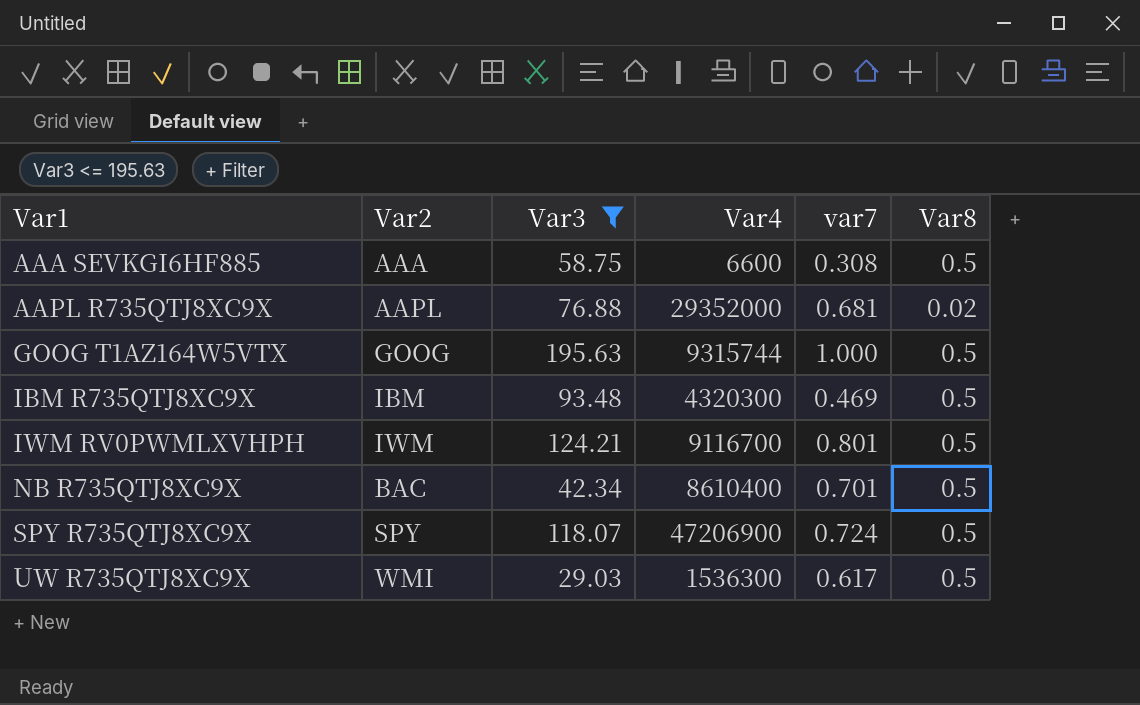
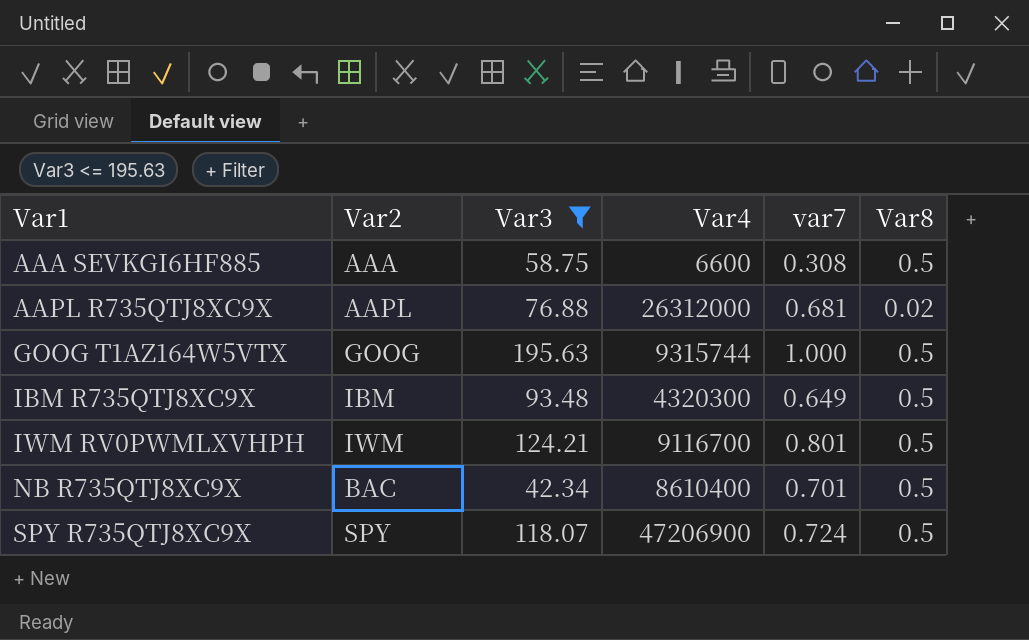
row UW R735QTJ8XC9X: WMI | 29.03 | 1536300 | 0.617 | 0.5 -> none
AAPL R735QTJ8XC9X | Var4: 29352000 -> 26312000
IBM R735QTJ8XC9X | var7: 0.469 -> 0.649

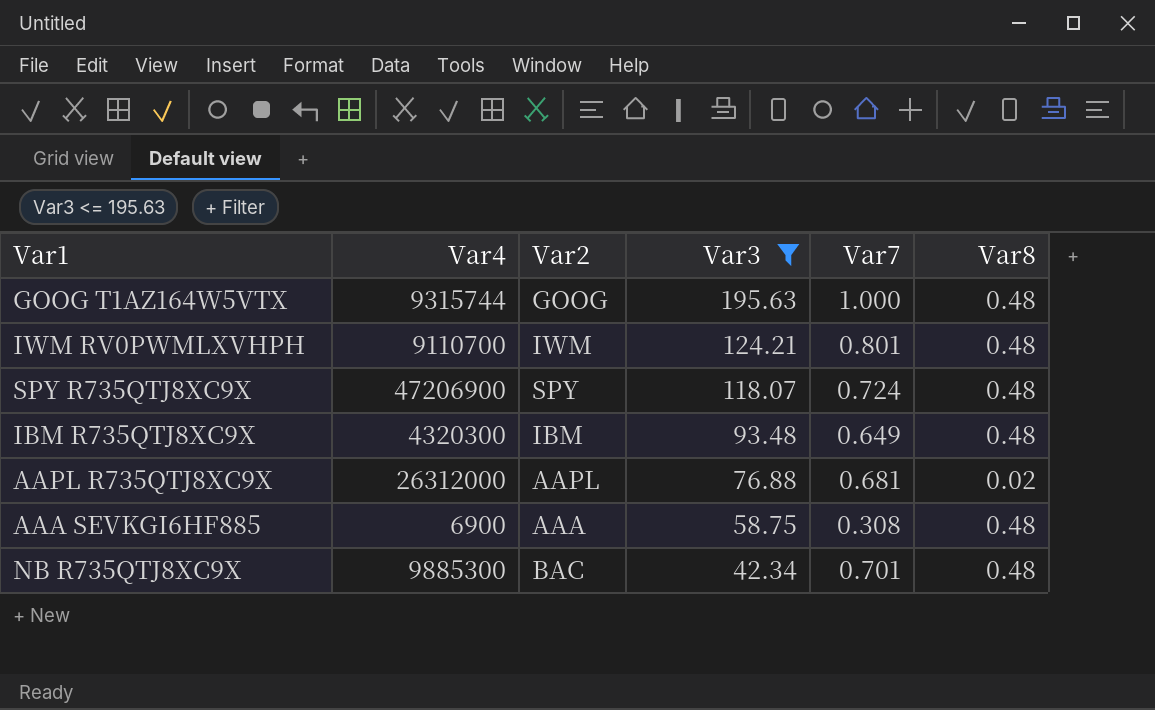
row order: Var1 ascending -> Var3 descending
column Var4 | position: 4 -> 2
column name: var7 -> Var7
GOOG T1AZ164W5VTX | Var8: 0.5 -> 0.48
IWM RV0PWMLXVHPH | Var4: 9116700 -> 9110700
IWM RV0PWMLXVHPH | Var8: 0.5 -> 0.48
SPY R735QTJ8XC9X | Var8: 0.5 -> 0.48
IBM R735QTJ8XC9X | Var8: 0.5 -> 0.48
AAA SEVKGI6HF885 | Var4: 6600 -> 6900
AAA SEVKGI6HF885 | Var8: 0.5 -> 0.48
NB R735QTJ8XC9X | Var4: 8610400 -> 9885300
NB R735QTJ8XC9X | Var8: 0.5 -> 0.48

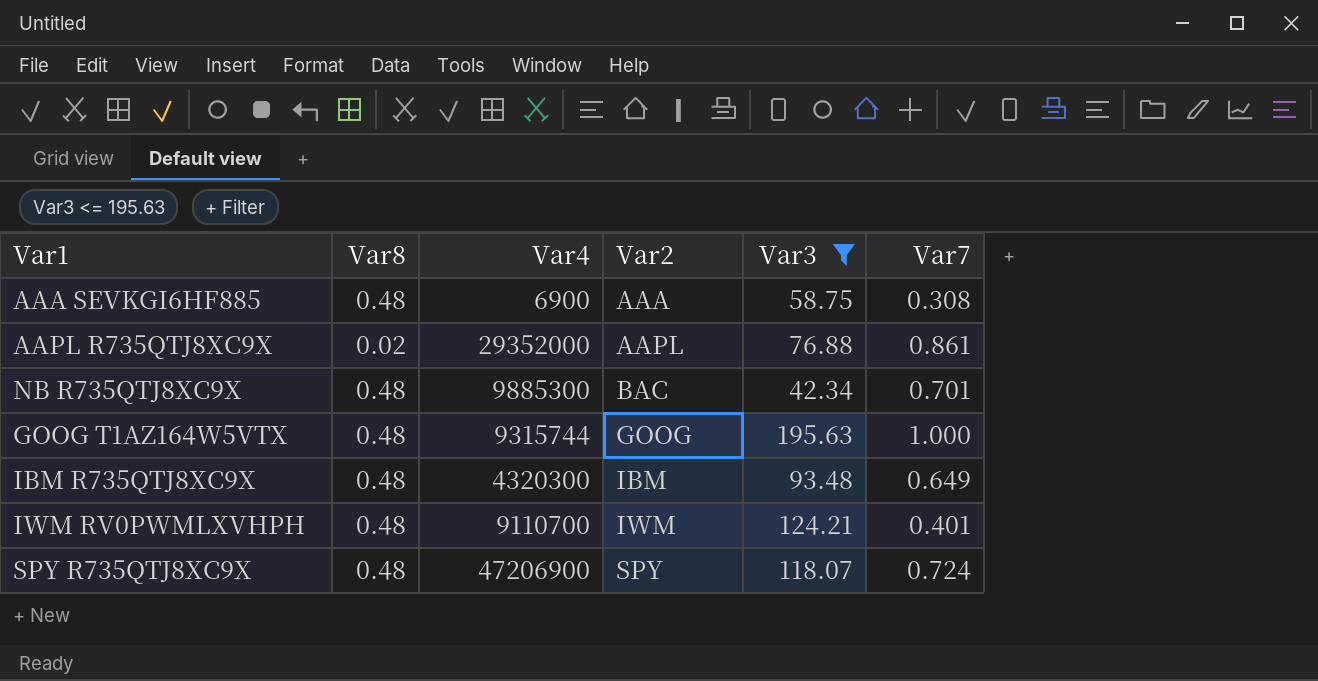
row order: Var3 descending -> Var2 ascending
column Var8 | position: 6 -> 2
AAPL R735QTJ8XC9X | Var4: 26312000 -> 29352000
AAPL R735QTJ8XC9X | Var7: 0.681 -> 0.861
IWM RV0PWMLXVHPH | Var7: 0.801 -> 0.401

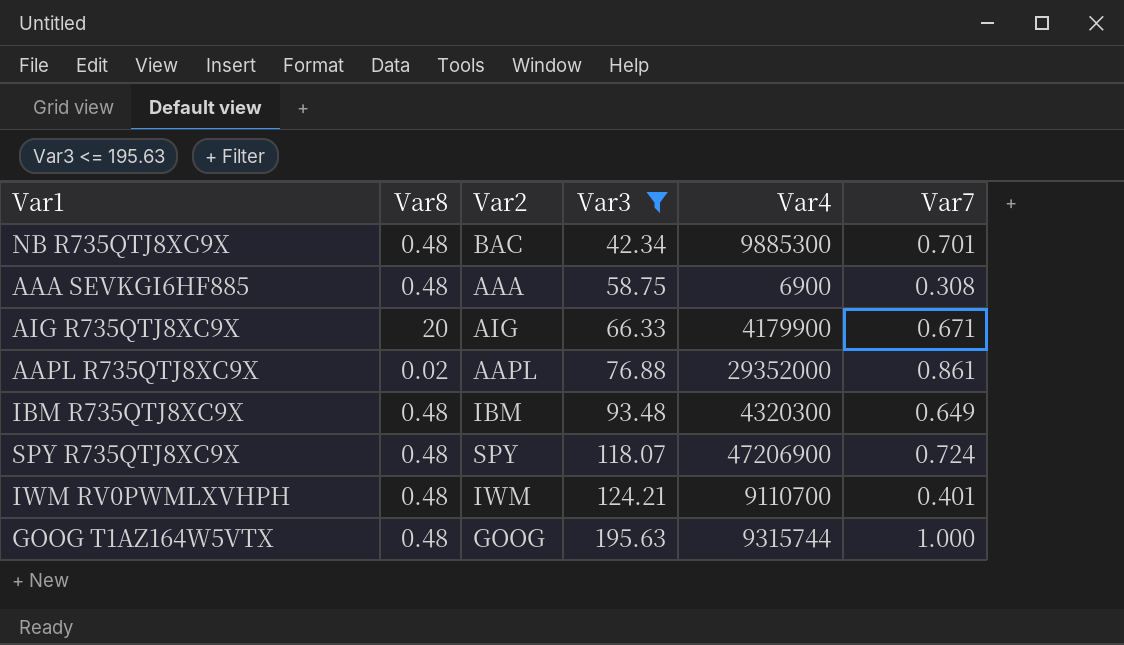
row order: Var2 ascending -> Var3 ascending
column Var4 | position: 3 -> 5
row AIG R735QTJ8XC9X: none -> 20 | AIG | 66.33 | 4179900 | 0.671

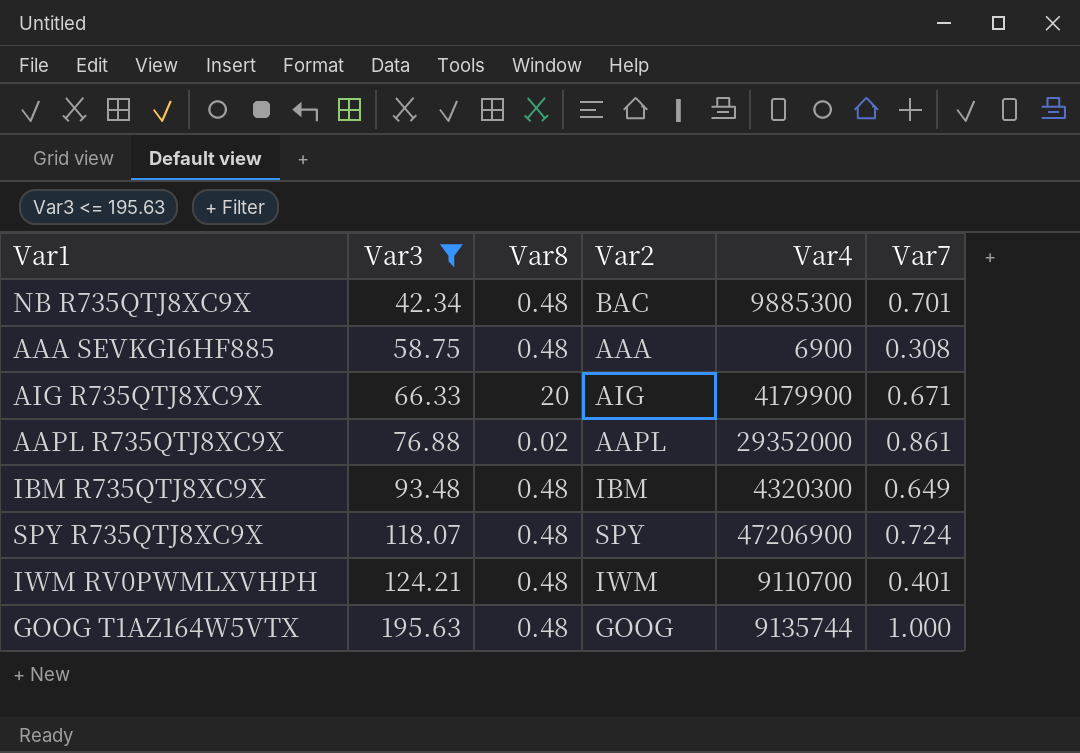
column Var3 | position: 4 -> 2
GOOG T1AZ164W5VTX | Var4: 9315744 -> 9135744

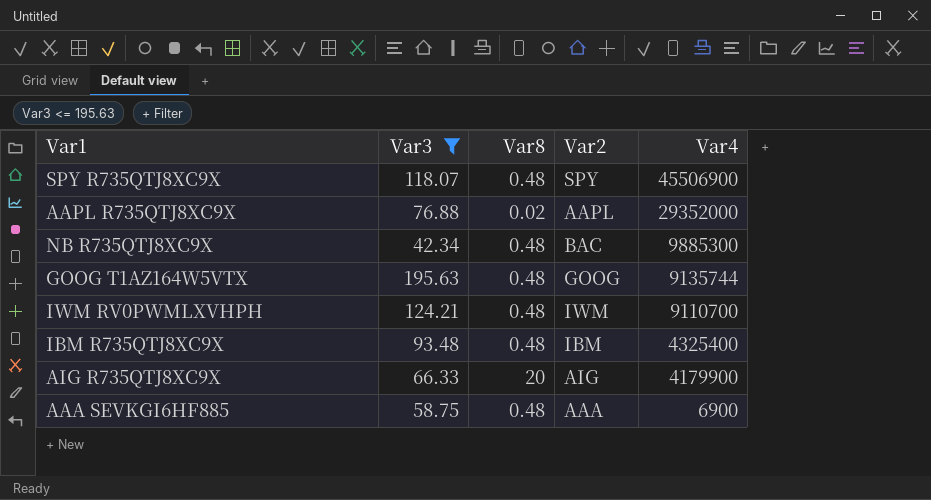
row order: Var3 ascending -> Var4 descending
column Var7 | position: 6 -> none
SPY R735QTJ8XC9X | Var4: 47206900 -> 45506900
IBM R735QTJ8XC9X | Var4: 4320300 -> 4325400

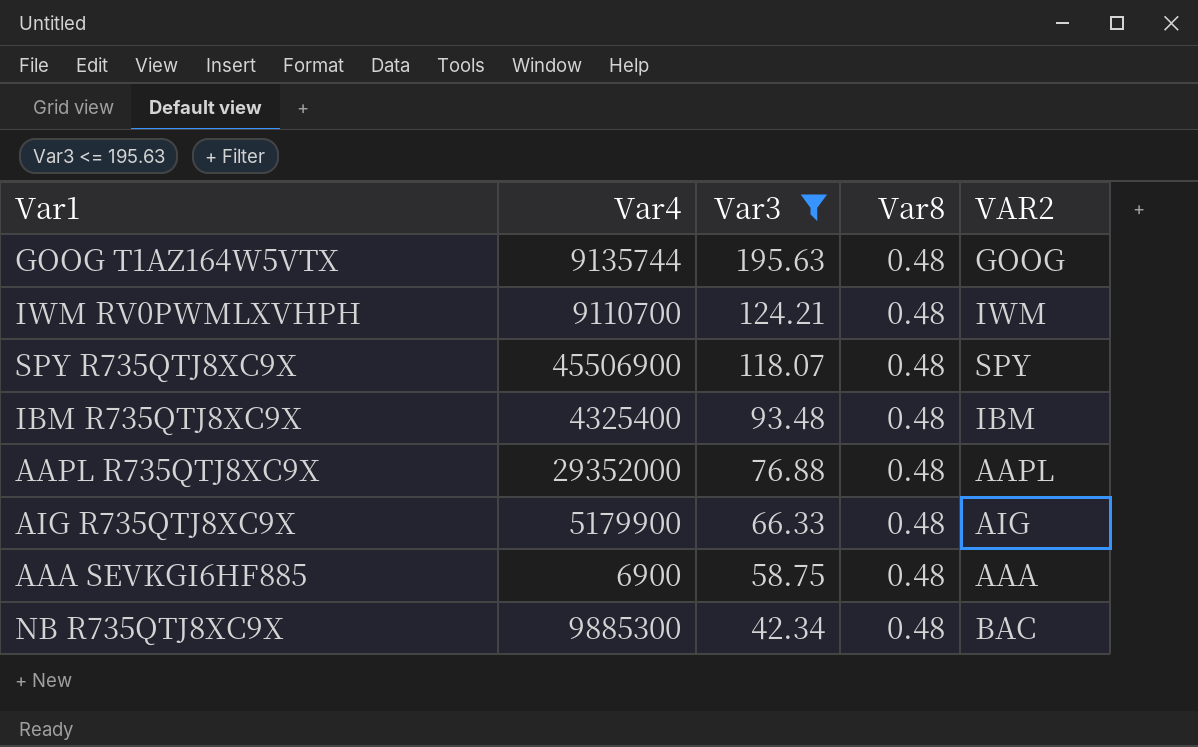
row order: Var4 descending -> Var3 descending
column Var4 | position: 5 -> 2
column name: Var2 -> VAR2
AAPL R735QTJ8XC9X | Var8: 0.02 -> 0.48
AIG R735QTJ8XC9X | Var4: 4179900 -> 5179900
AIG R735QTJ8XC9X | Var8: 20 -> 0.48

